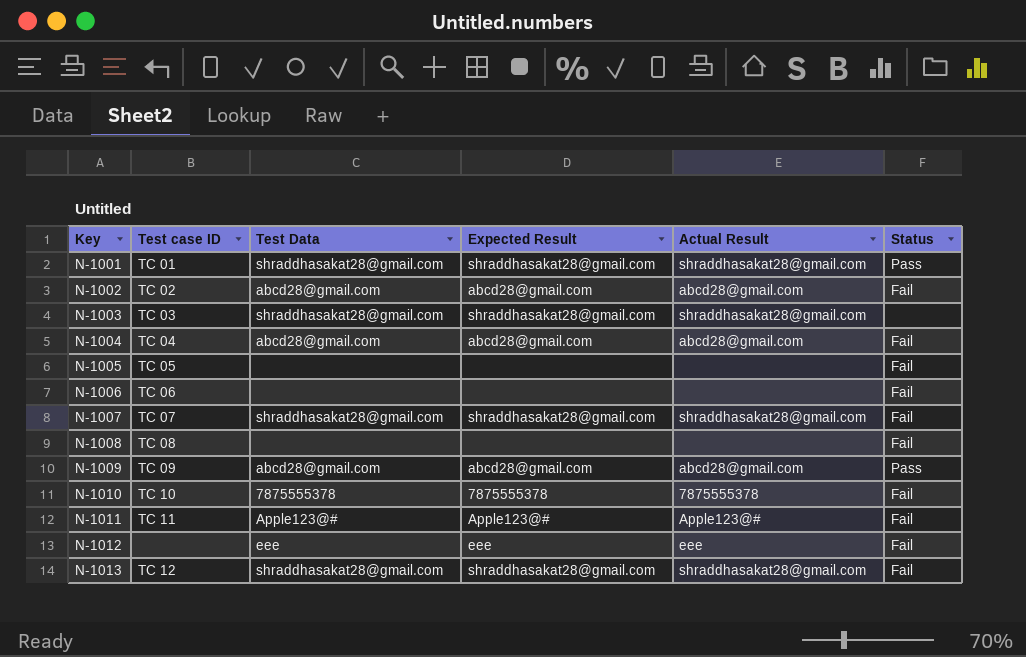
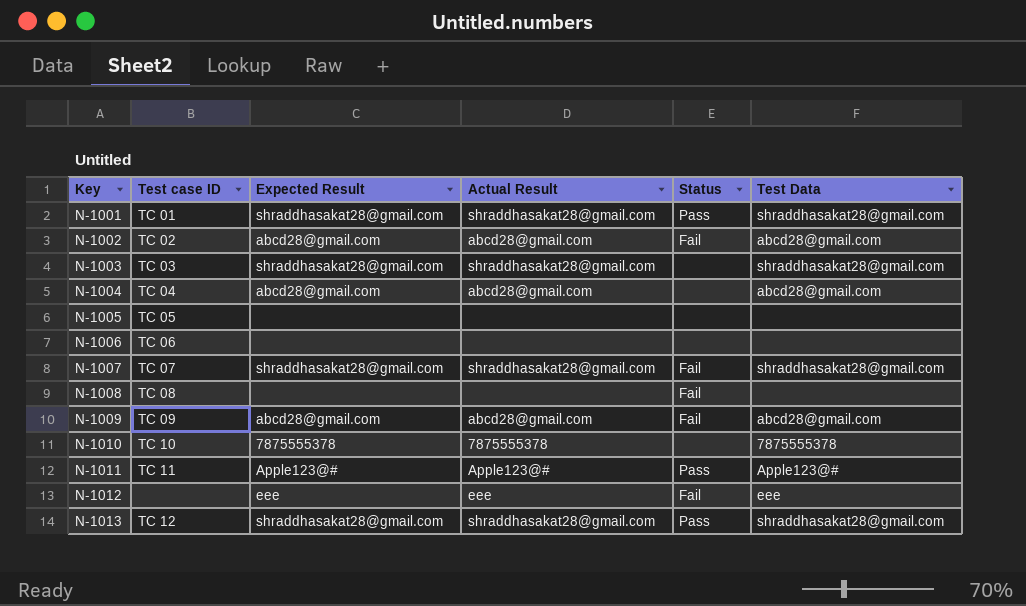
column Test Data | position: 3 -> 6
N-1004 | Status: Fail -> none
N-1005 | Status: Fail -> none
N-1006 | Status: Fail -> none
N-1009 | Status: Pass -> Fail
N-1010 | Status: Fail -> none
N-1011 | Status: Fail -> Pass
N-1013 | Status: Fail -> Pass

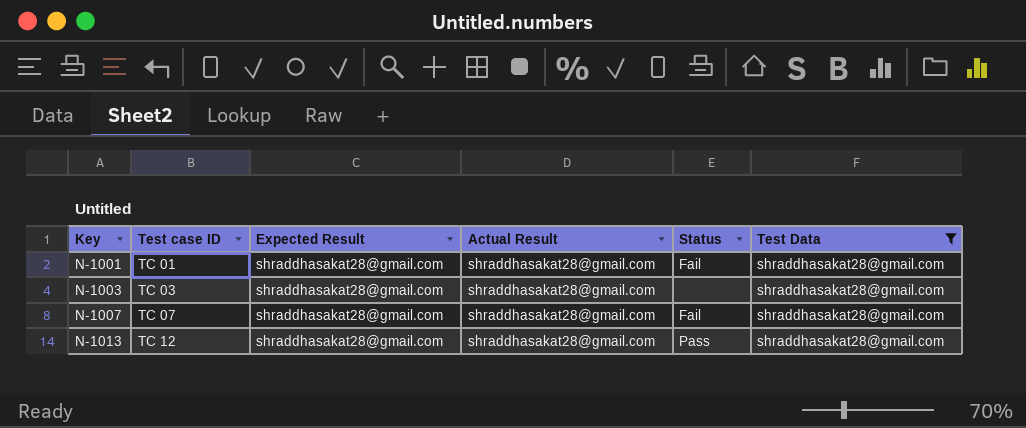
filter: none -> Test Data = shraddhasakat28@gmail.com
N-1001 | Status: Pass -> Fail

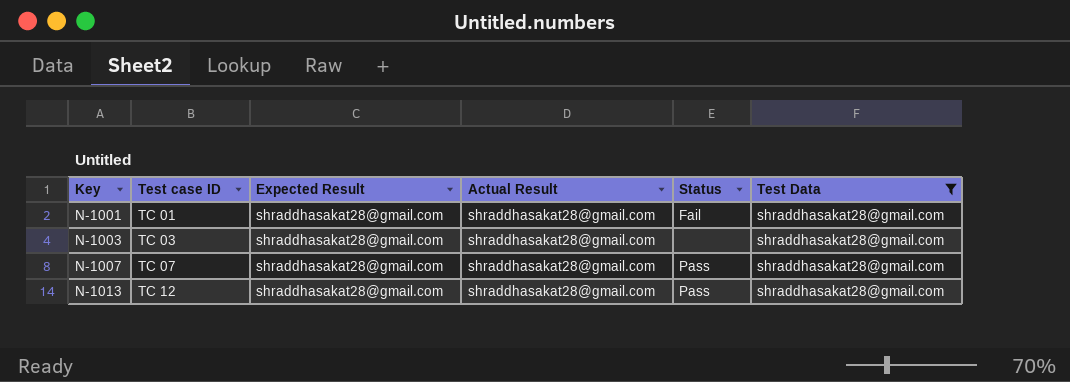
N-1007 | Status: Fail -> Pass

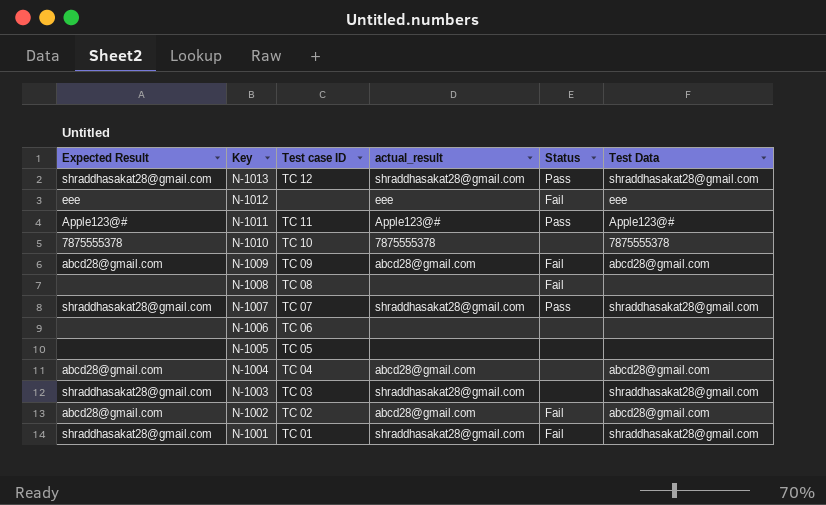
filter: Test Data = shraddhasakat28@gmail.com -> none
row order: Key ascending -> Key descending
column Expected Result | position: 3 -> 1
column name: Actual Result -> actual_result

